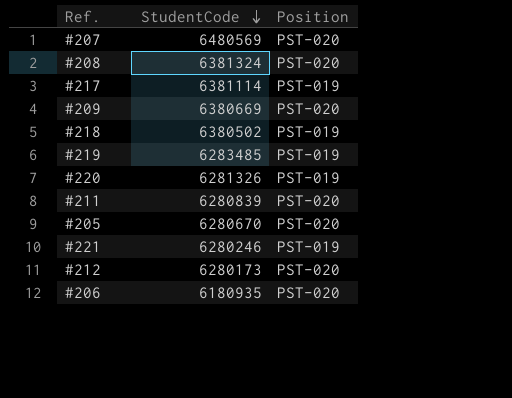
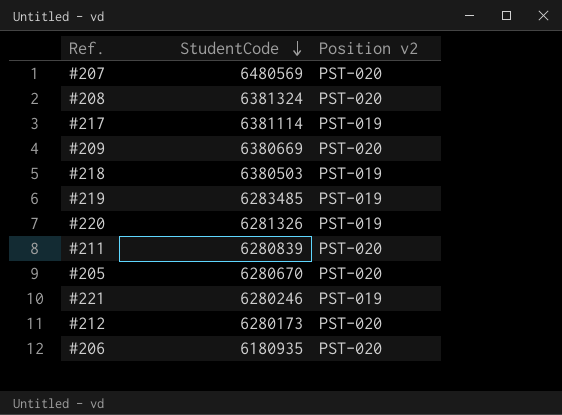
column name: Position -> Position v2
#218 | StudentCode: 6380502 -> 6380503

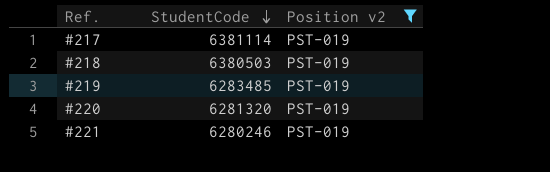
filter: none -> Position v2 = PST-019
#220 | StudentCode: 6281326 -> 6281320

